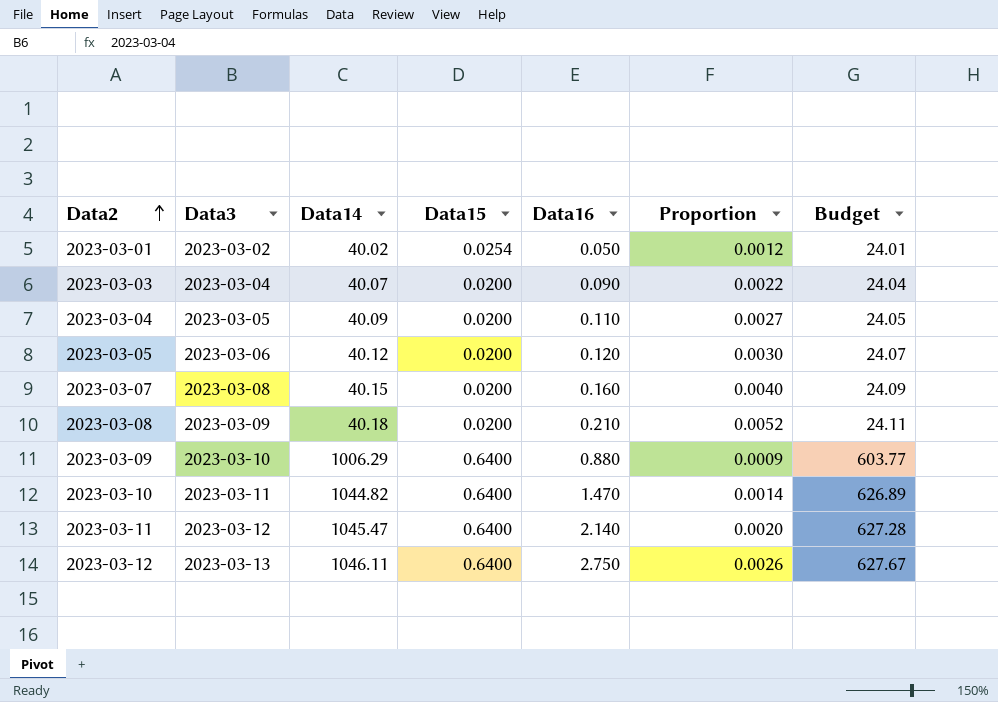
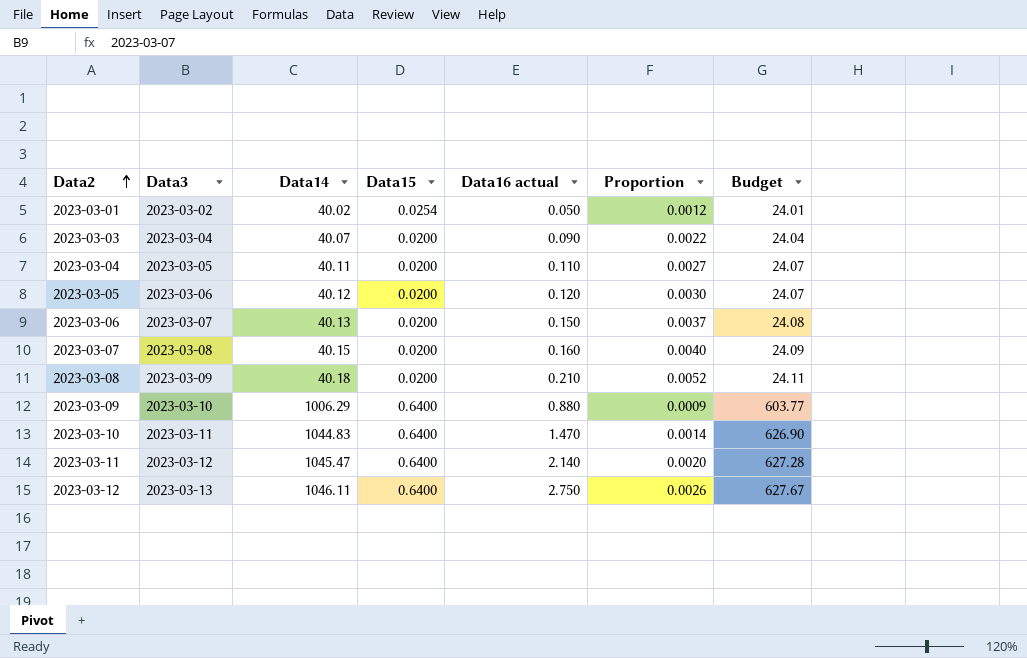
column name: Data16 -> Data16 actual
2023-03-04 | Data14: 40.09 -> 40.11
2023-03-04 | Budget: 24.05 -> 24.07
row 2023-03-06: none -> 2023-03-07 | 40.13 | 0.0200 | 0.150 | 0.0037 | 24.08
2023-03-10 | Data14: 1044.82 -> 1044.83
2023-03-10 | Budget: 626.89 -> 626.90

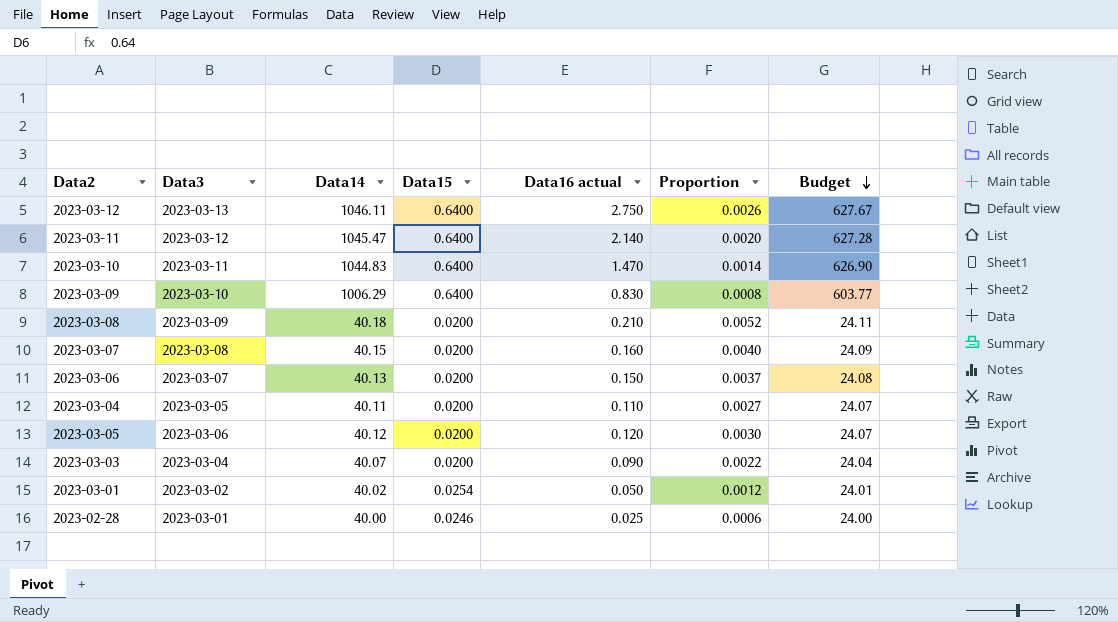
row order: Data2 ascending -> Budget descending
2023-03-09 | Data16 actual: 0.880 -> 0.830
2023-03-09 | Proportion: 0.0009 -> 0.0008
row 2023-02-28: none -> 2023-03-01 | 40.00 | 0.0246 | 0.025 | 0.0006 | 24.00

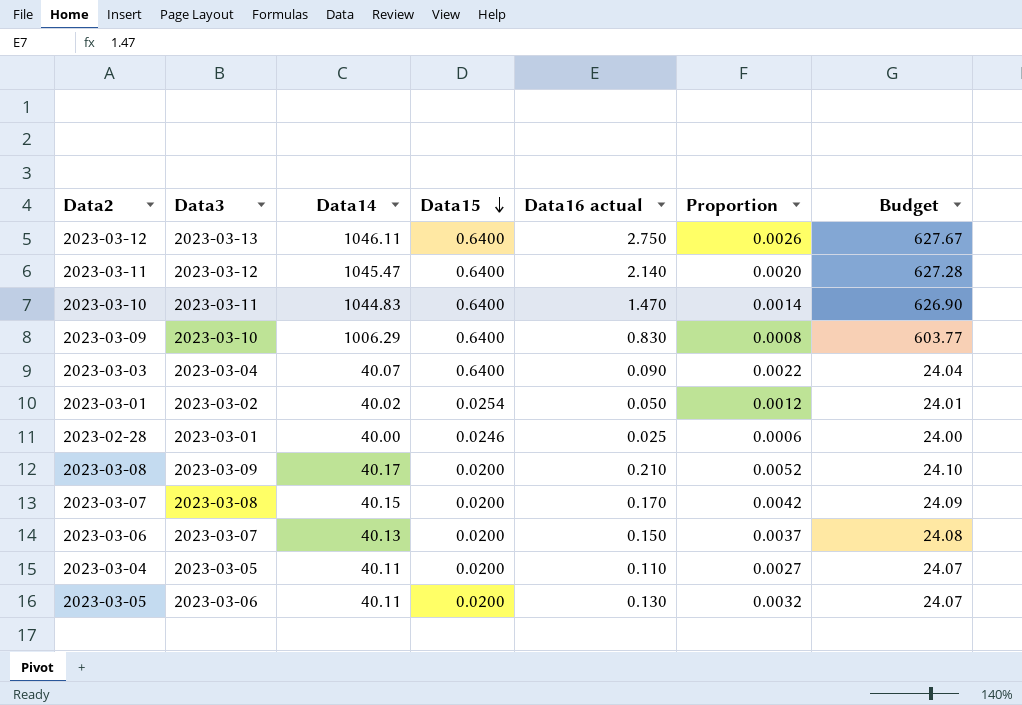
row order: Budget descending -> Data15 descending
2023-03-03 | Data15: 0.0200 -> 0.6400
2023-03-08 | Data14: 40.18 -> 40.17
2023-03-08 | Budget: 24.11 -> 24.10
2023-03-07 | Data16 actual: 0.160 -> 0.170
2023-03-07 | Proportion: 0.0040 -> 0.0042
2023-03-05 | Data14: 40.12 -> 40.11
2023-03-05 | Data16 actual: 0.120 -> 0.130
2023-03-05 | Proportion: 0.0030 -> 0.0032

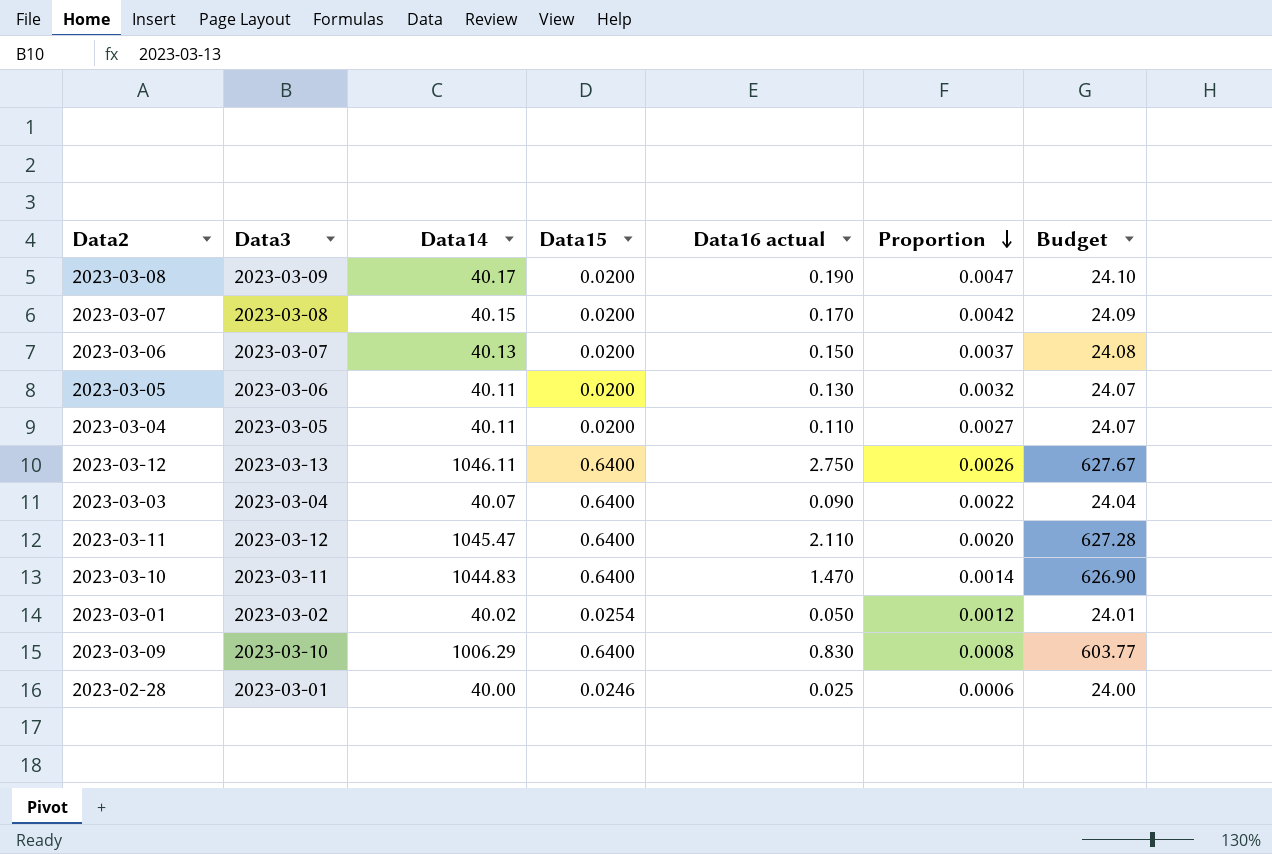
row order: Data15 descending -> Proportion descending
2023-03-08 | Data16 actual: 0.210 -> 0.190
2023-03-08 | Proportion: 0.0052 -> 0.0047
2023-03-11 | Data16 actual: 2.140 -> 2.110

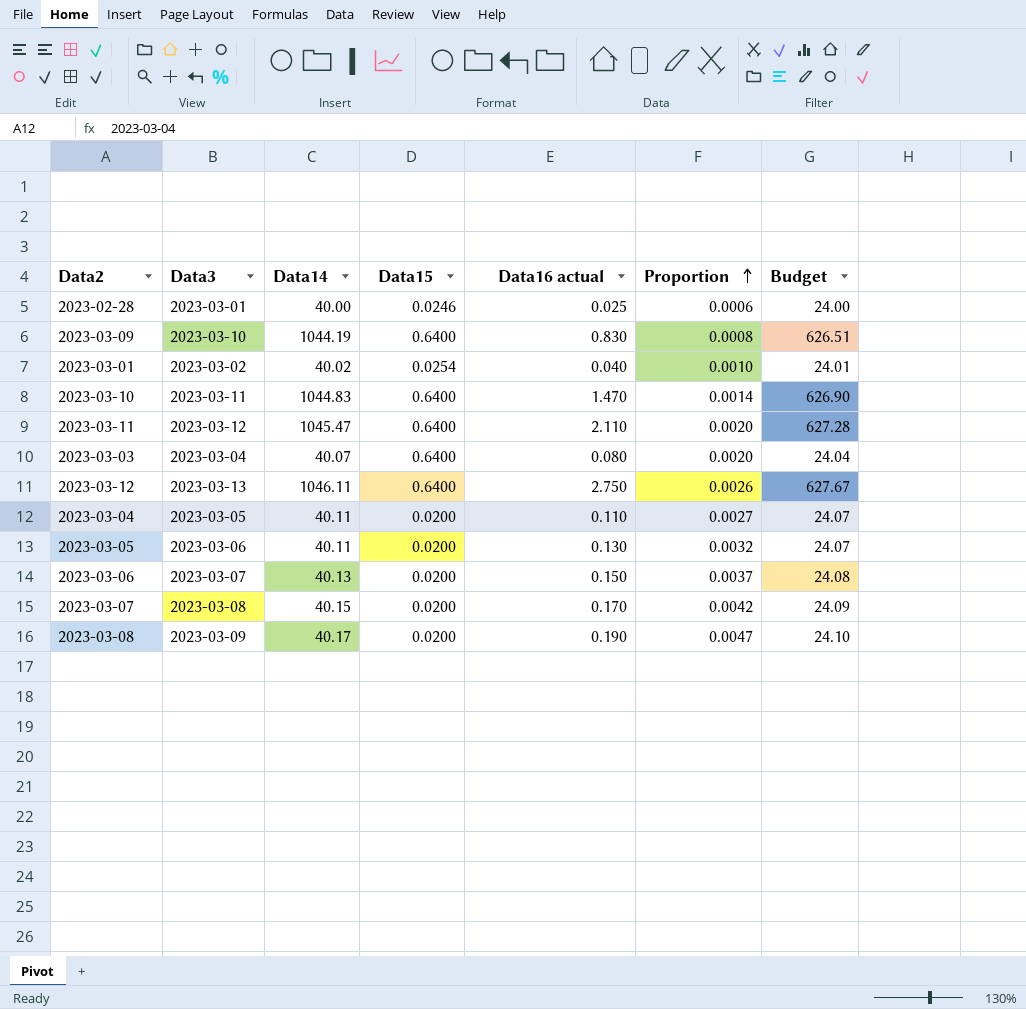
row order: Proportion descending -> Proportion ascending
2023-03-09 | Data14: 1006.29 -> 1044.19
2023-03-09 | Budget: 603.77 -> 626.51
2023-03-01 | Data16 actual: 0.050 -> 0.040
2023-03-01 | Proportion: 0.0012 -> 0.0010
2023-03-03 | Data16 actual: 0.090 -> 0.080
2023-03-03 | Proportion: 0.0022 -> 0.0020

